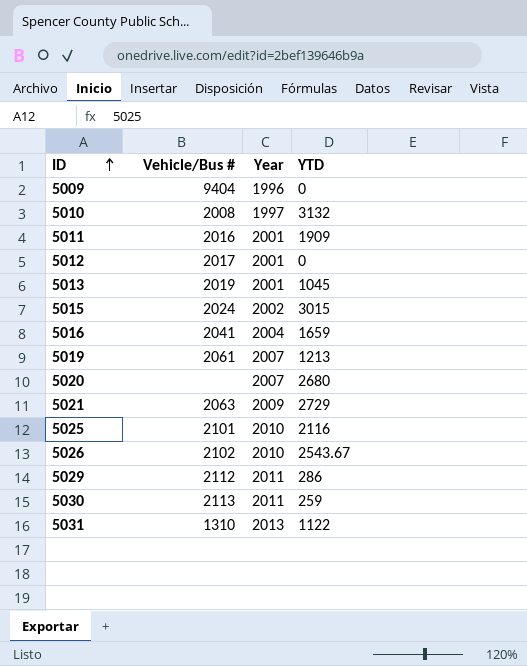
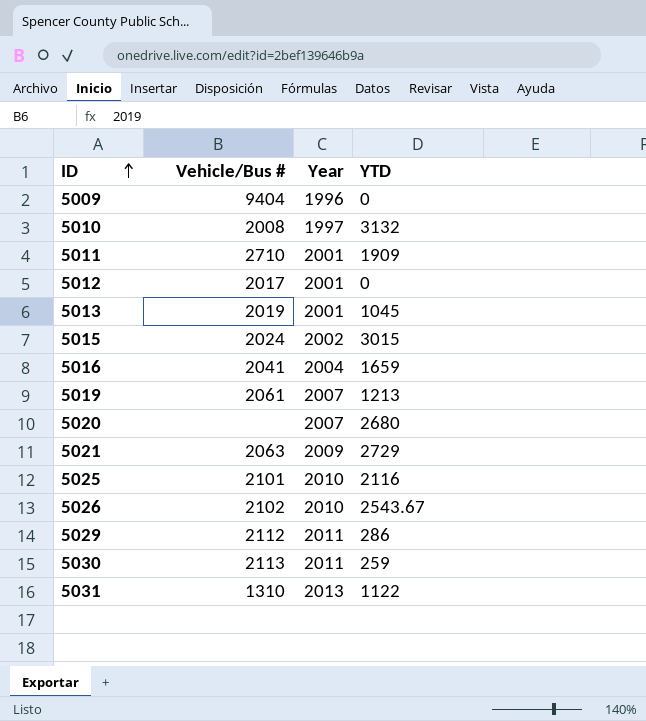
5011 | Vehicle/Bus #: 2016 -> 2710

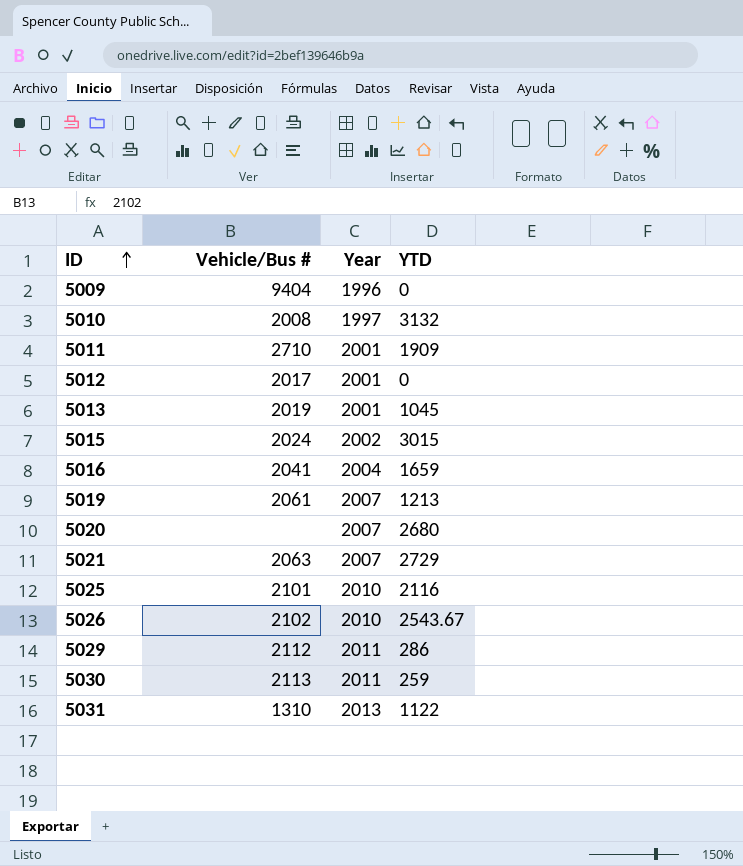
5021 | Year: 2009 -> 2007

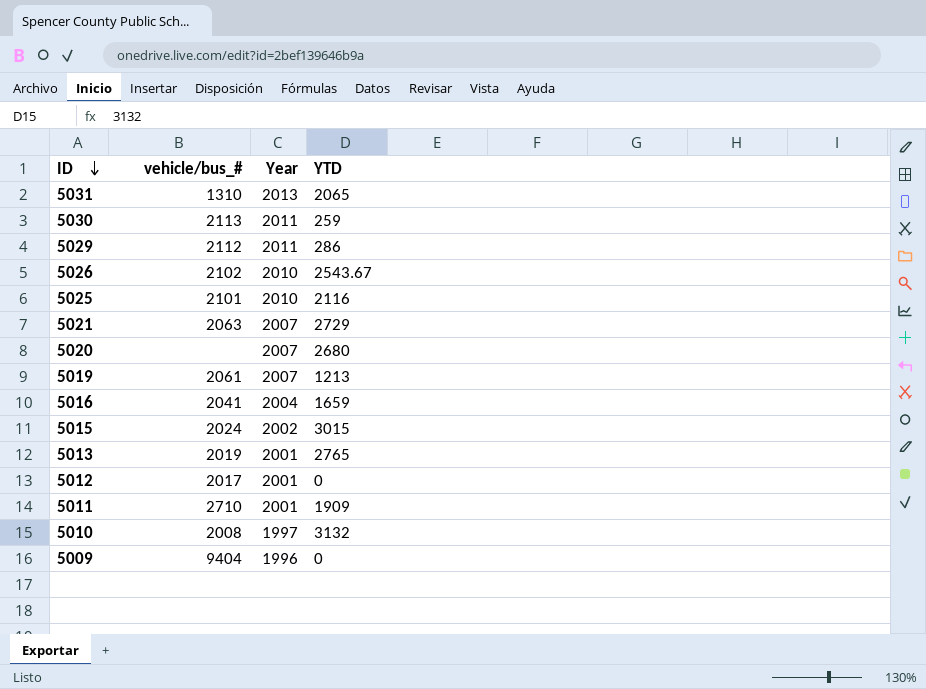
row order: ID ascending -> ID descending
column name: Vehicle/Bus # -> vehicle/bus_#
5031 | YTD: 1122 -> 2065
5013 | YTD: 1045 -> 2765

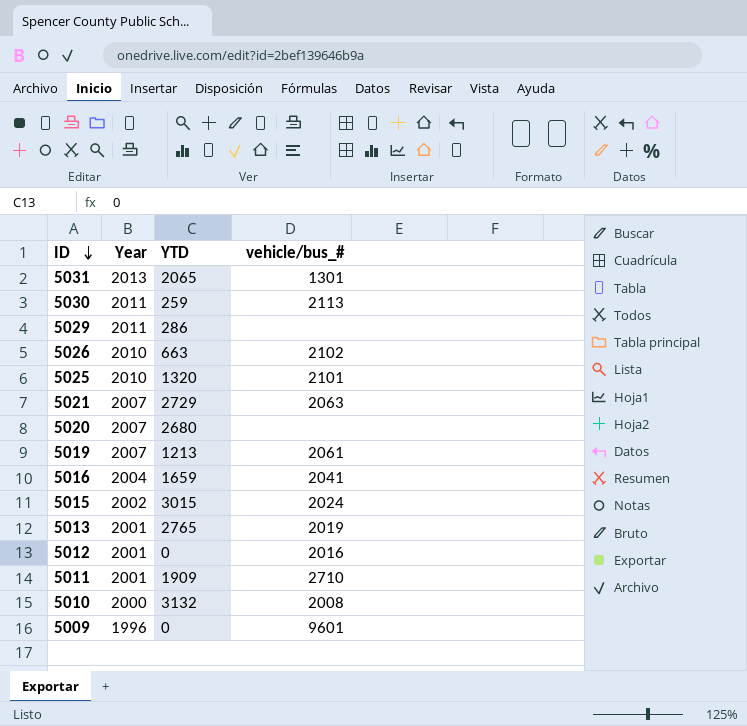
column vehicle/bus_# | position: 2 -> 4
5031 | vehicle/bus_#: 1310 -> 1301
5029 | vehicle/bus_#: 2112 -> none
5026 | YTD: 2543.67 -> 663
5025 | YTD: 2116 -> 1320
5012 | vehicle/bus_#: 2017 -> 2016
5010 | Year: 1997 -> 2000
5009 | vehicle/bus_#: 9404 -> 9601

